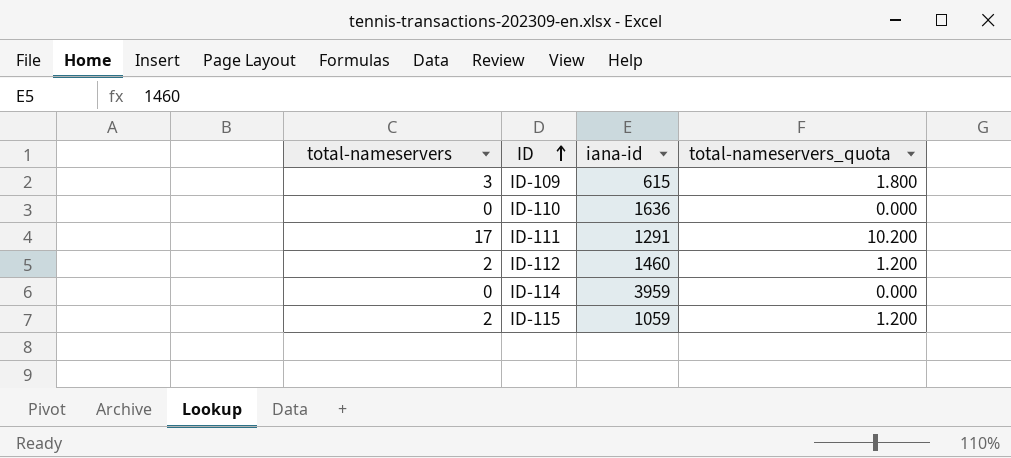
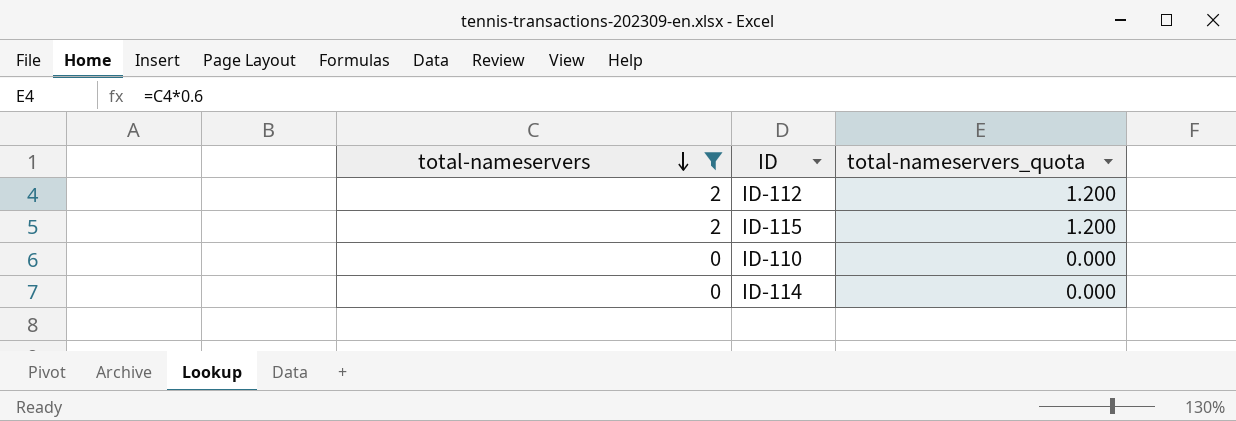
filter: none -> total-nameservers <= 2
row order: ID ascending -> total-nameservers descending
column iana-id | position: 3 -> none

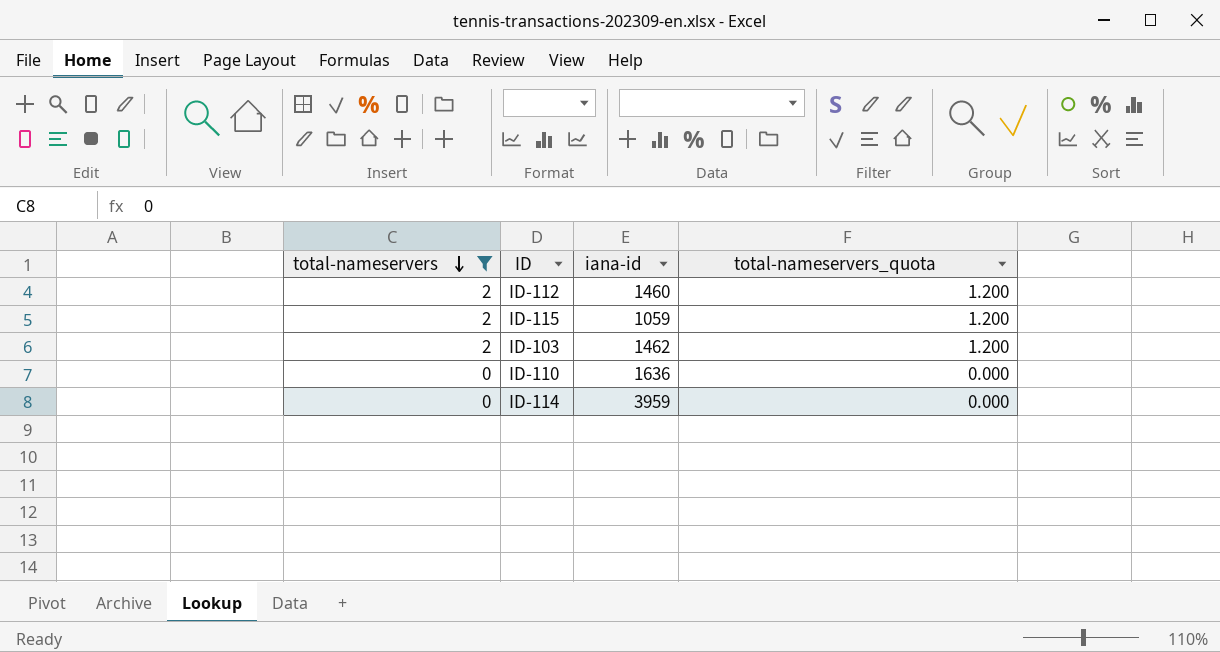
column iana-id | position: none -> 3
row ID-103: none -> 2 | 1462 | 1.200

